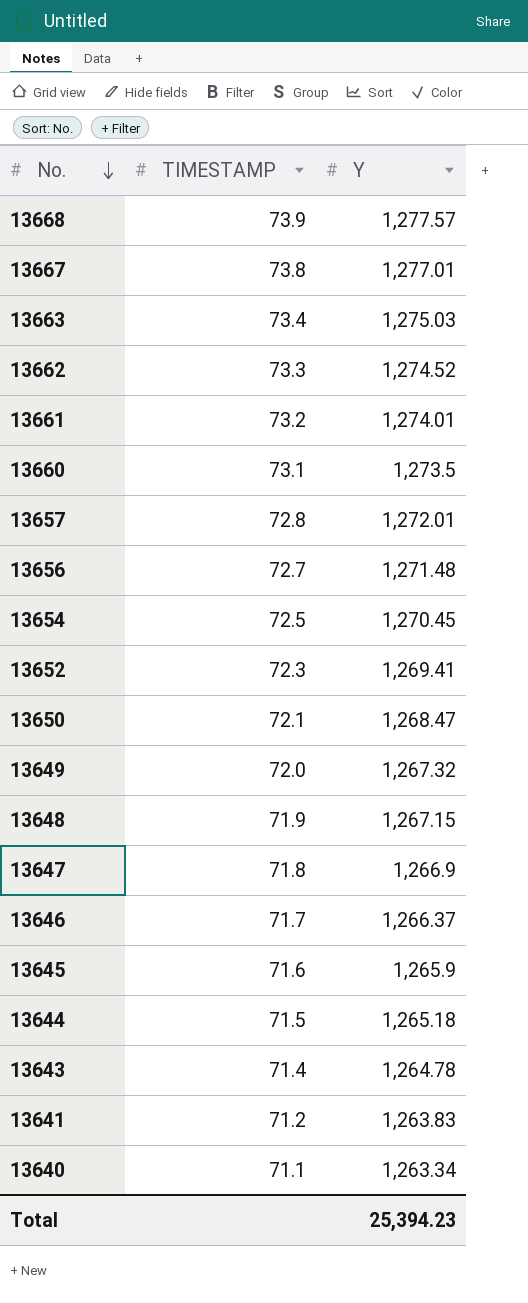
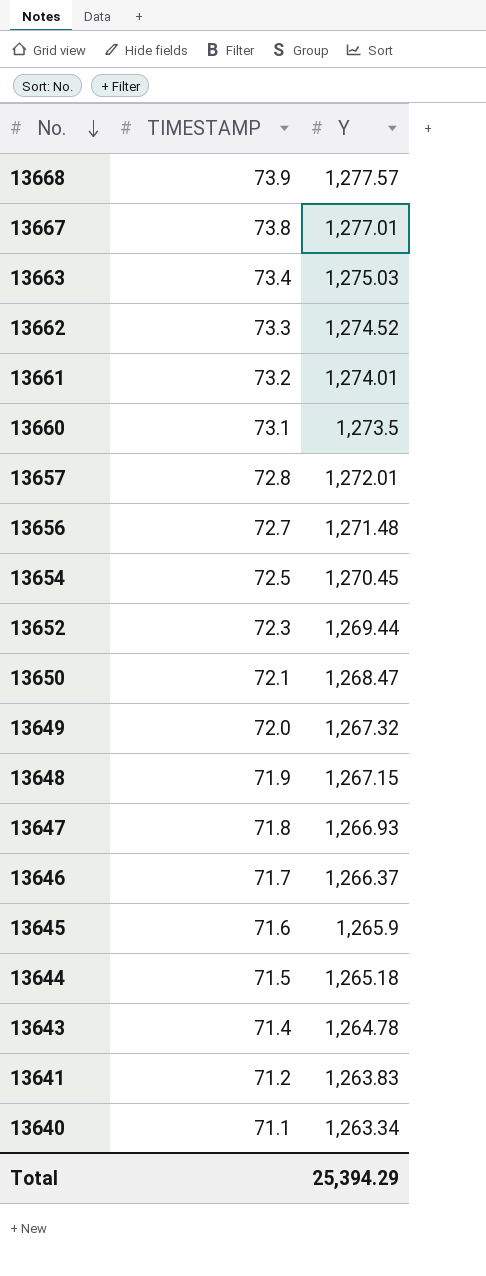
13652 | Y: 1,269.41 -> 1,269.44
13647 | Y: 1,266.9 -> 1,266.93
Total | Y: 25,394.23 -> 25,394.29

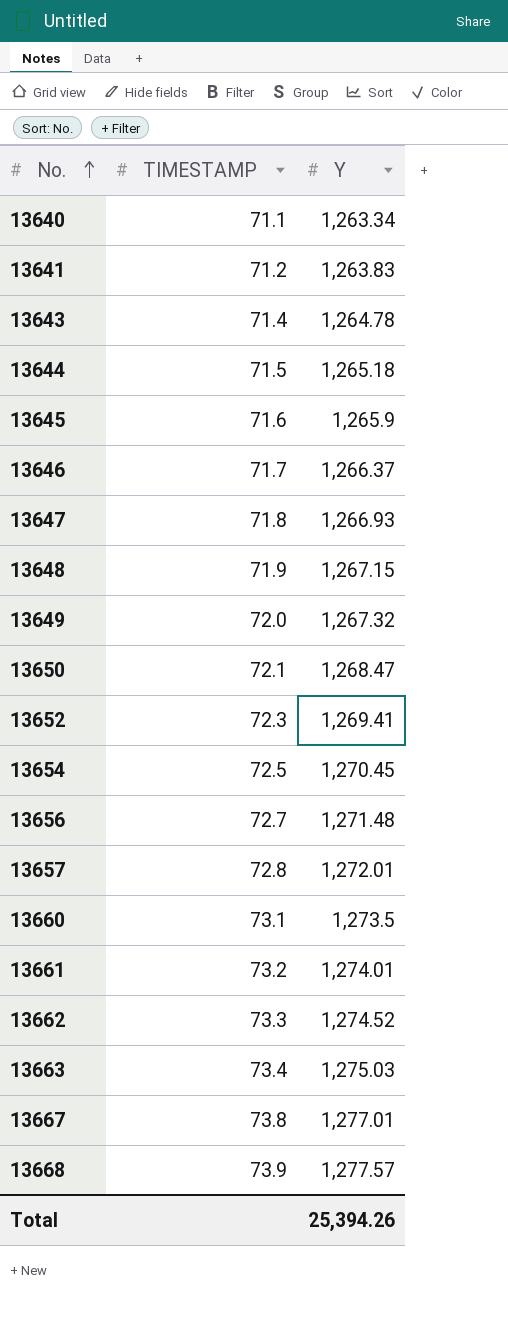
row order: No. descending -> No. ascending
13652 | Y: 1,269.44 -> 1,269.41
Total | Y: 25,394.29 -> 25,394.26

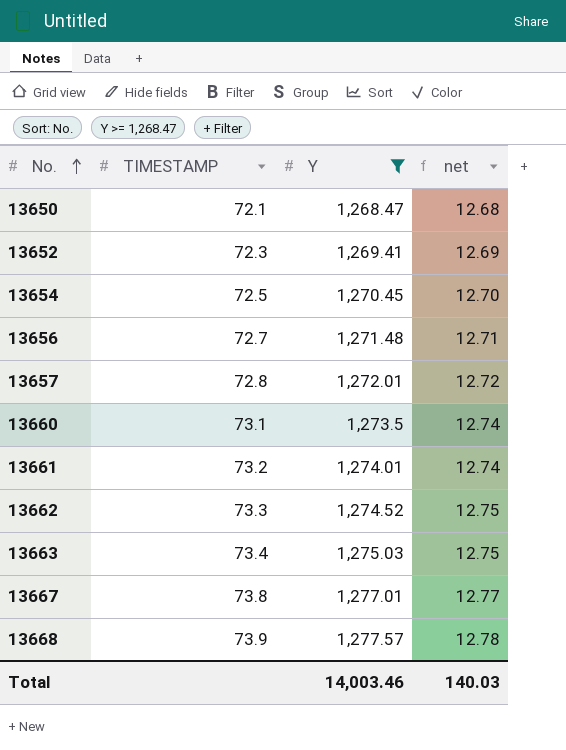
filter: none -> Y >= 1,268.47
column net | formula: none -> [Y] * 0.01
Total | Y: 25,394.26 -> 14,003.46

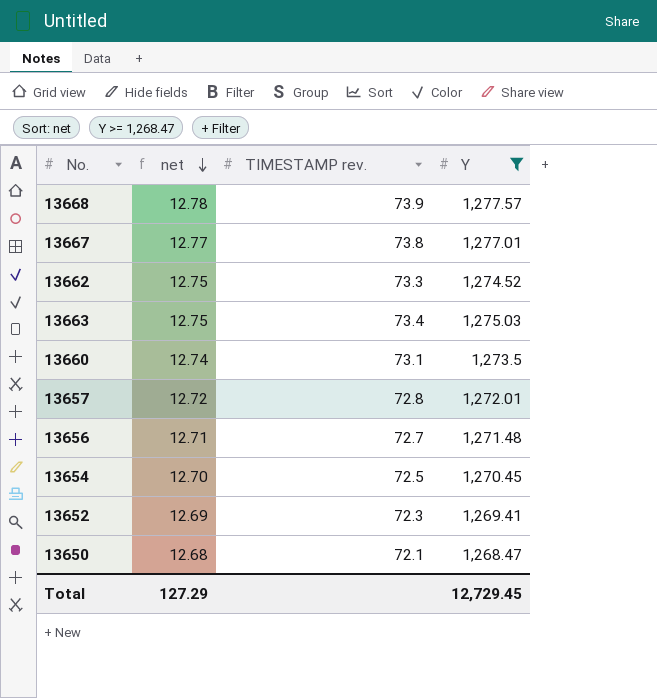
row order: No. ascending -> net descending
column net | position: 4 -> 2
column name: TIMESTAMP -> TIMESTAMP rev.
row 13661: 73.2 | 1,274.01 | 12.74 -> none
Total | net: 140.03 -> 127.29
Total | Y: 14,003.46 -> 12,729.45

